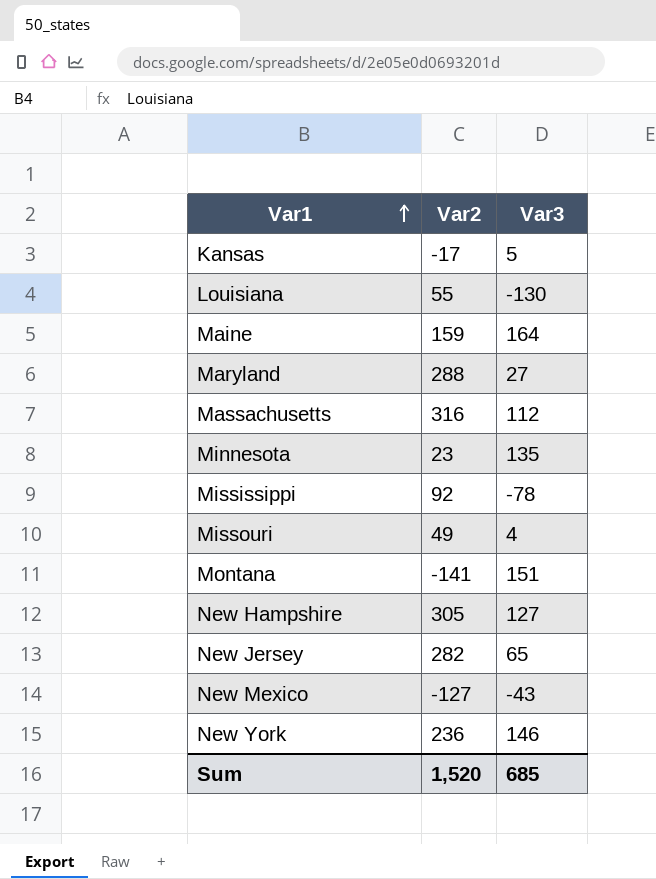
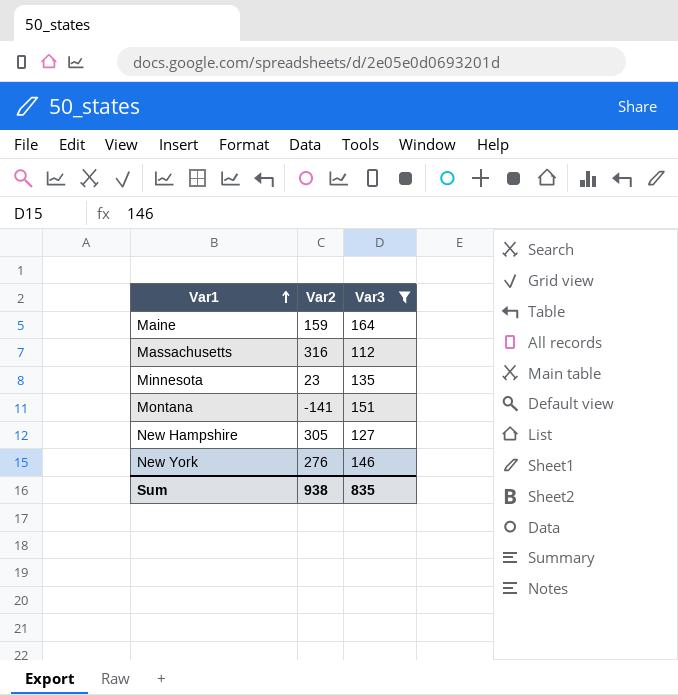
filter: none -> Var3 >= 112
New York | Var2: 236 -> 276
Sum | Var2: 1,520 -> 938
Sum | Var3: 685 -> 835

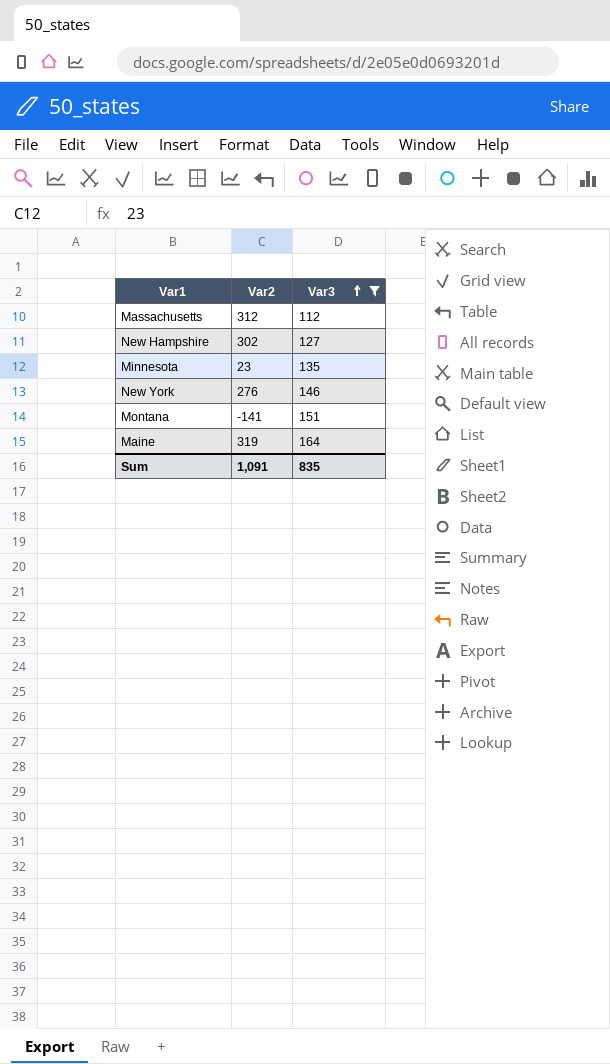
row order: Var1 ascending -> Var3 ascending
Massachusetts | Var2: 316 -> 312
New Hampshire | Var2: 305 -> 302
Maine | Var2: 159 -> 319
Sum | Var2: 938 -> 1,091

